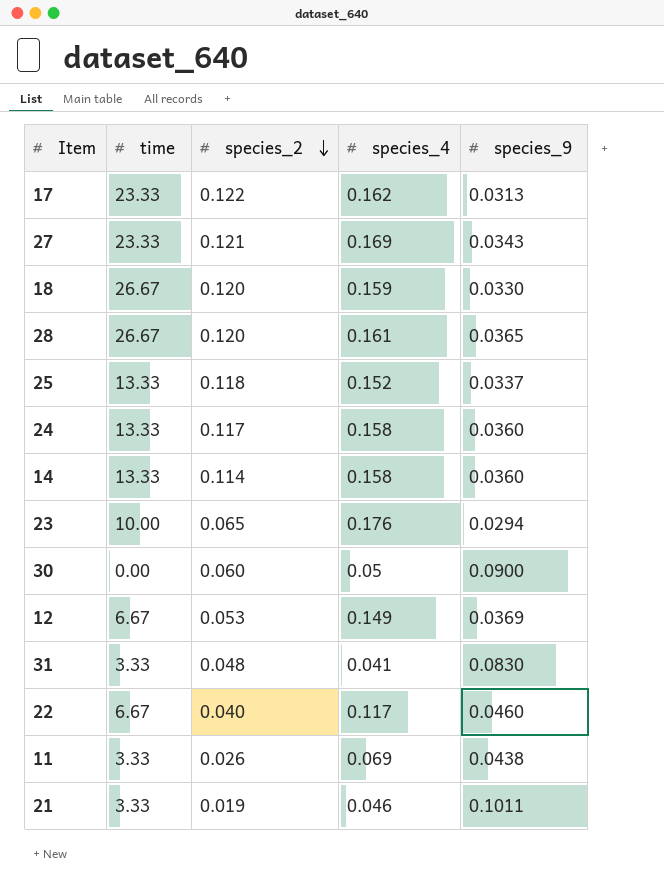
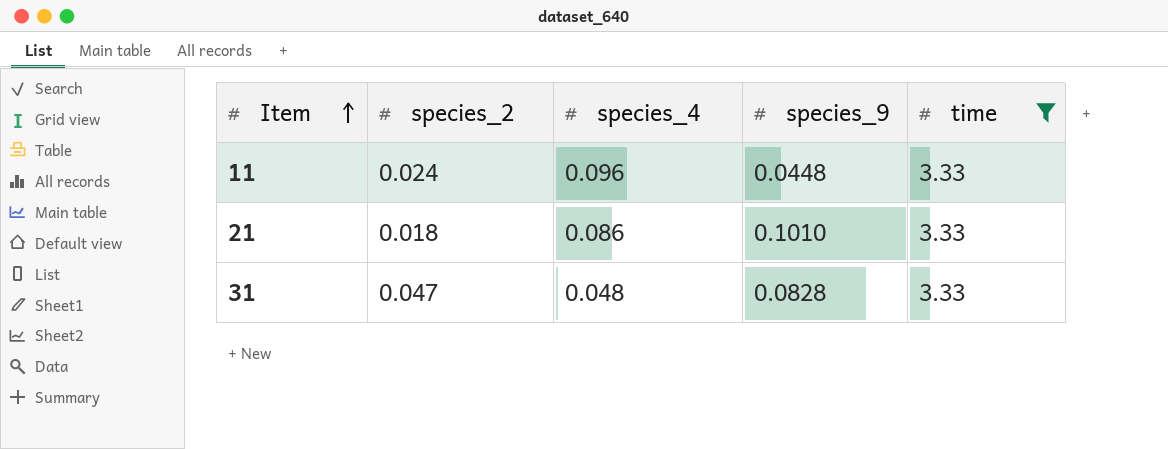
filter: none -> time = 3.33
row order: species_2 descending -> Item ascending
column time | position: 2 -> 5
11 | species_2: 0.026 -> 0.024
11 | species_4: 0.069 -> 0.096
11 | species_9: 0.0438 -> 0.0448
21 | species_2: 0.019 -> 0.018
21 | species_4: 0.046 -> 0.086
21 | species_9: 0.1011 -> 0.1010
31 | species_2: 0.048 -> 0.047
31 | species_4: 0.041 -> 0.048
31 | species_9: 0.0830 -> 0.0828

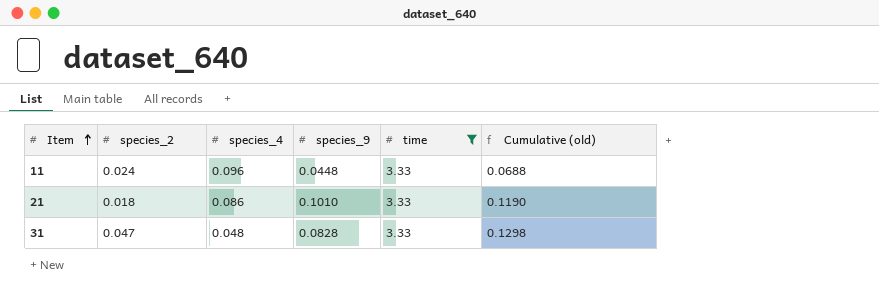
column Cumulative (old) | formula: none -> [species_2] + [species_9]

